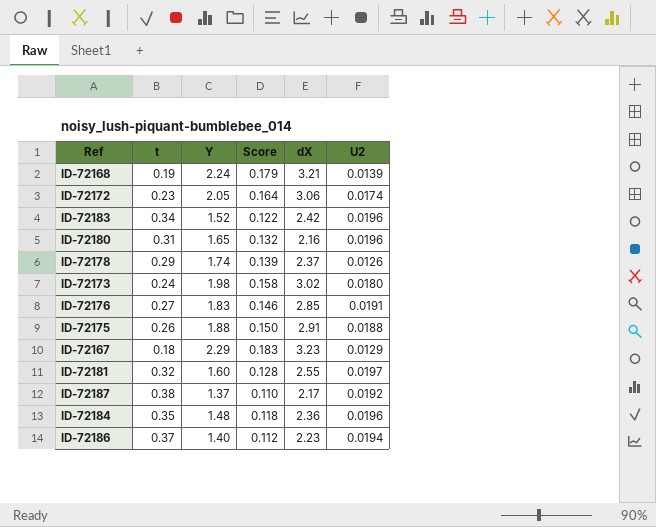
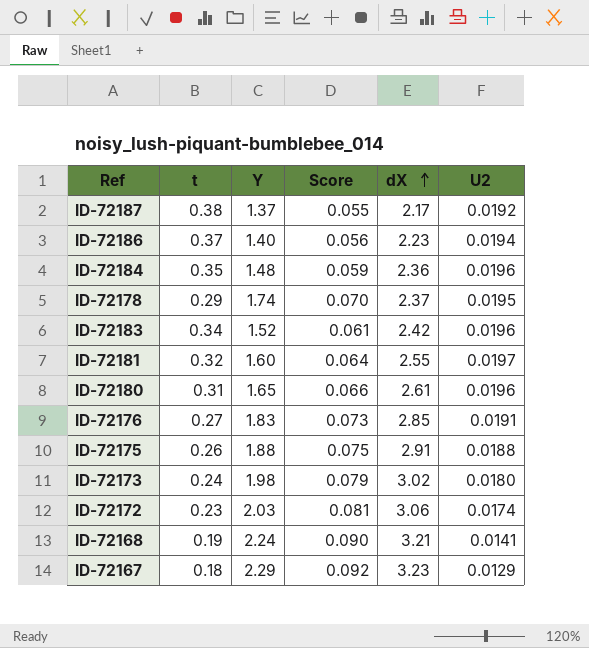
row order: none -> dX ascending
column Score | formula: [Y] * 0.08 -> [Y] * 0.04
ID-72178 | U2: 0.0126 -> 0.0195
ID-72180 | dX: 2.16 -> 2.61
ID-72172 | Y: 2.05 -> 2.03
ID-72168 | U2: 0.0139 -> 0.0141

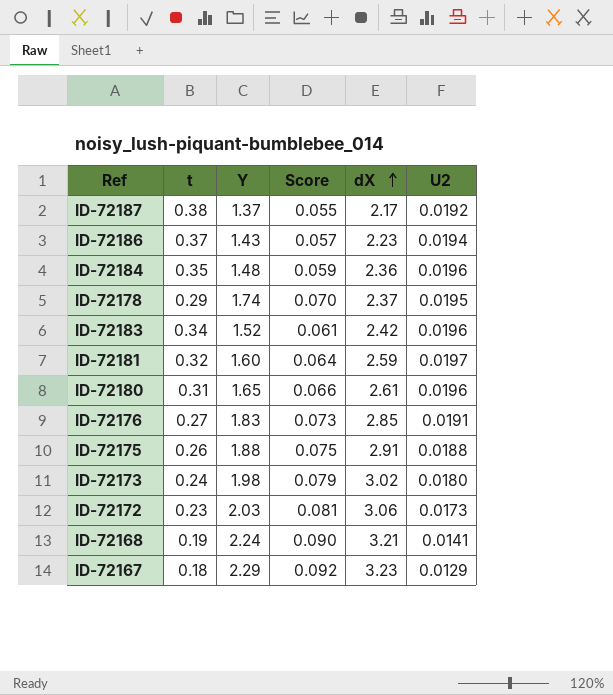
ID-72186 | Y: 1.40 -> 1.43
ID-72186 | Score: 0.056 -> 0.057
ID-72181 | dX: 2.55 -> 2.59
ID-72172 | U2: 0.0174 -> 0.0173

